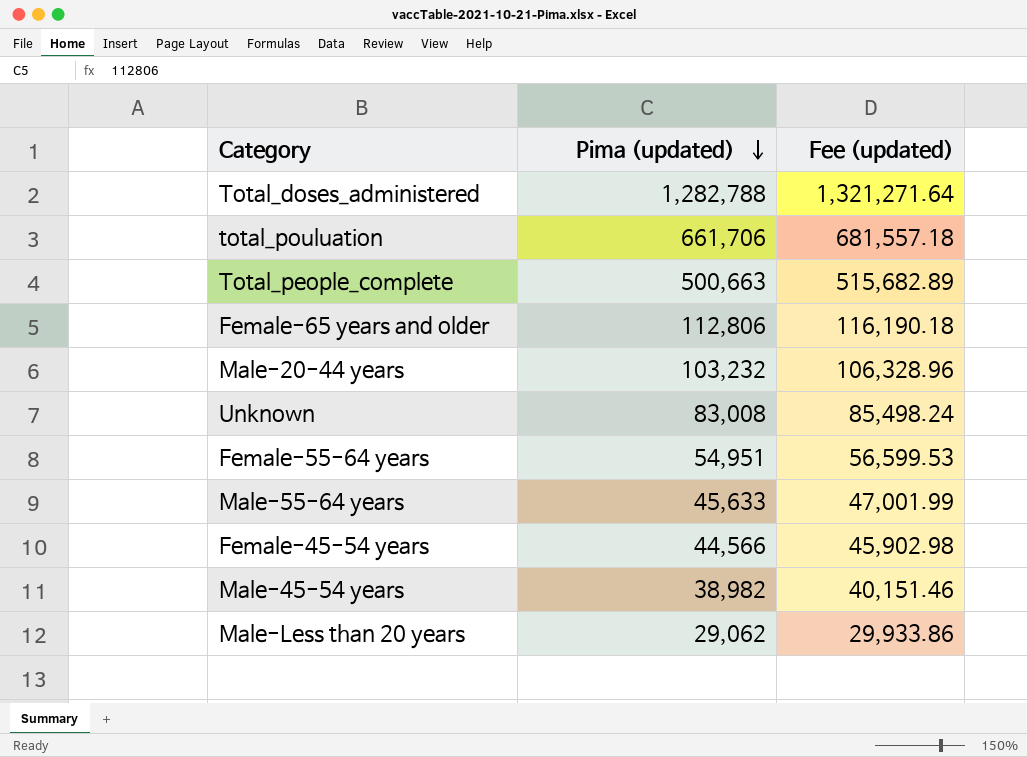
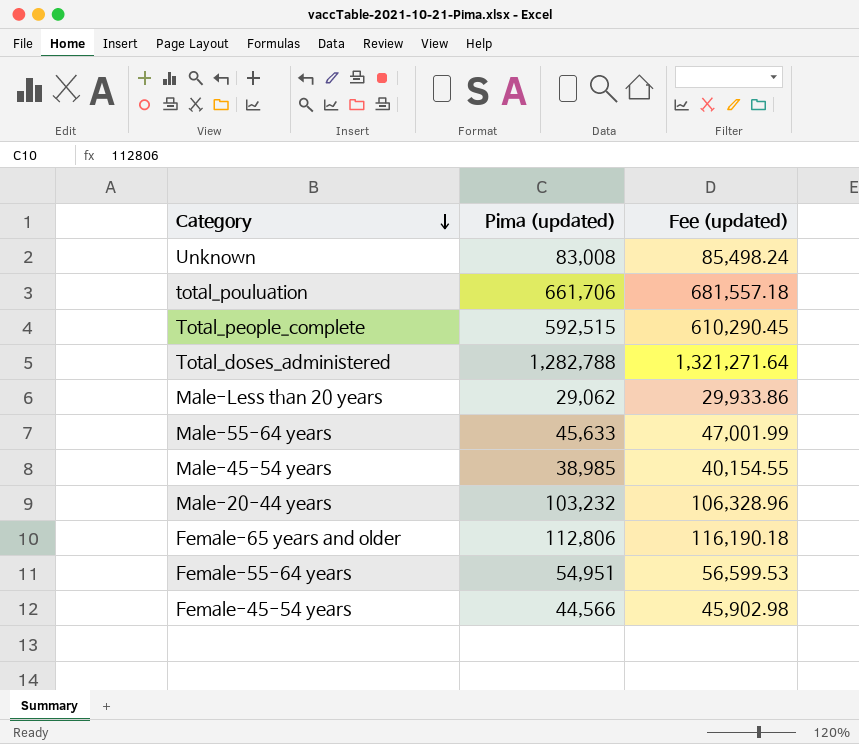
row order: Pima (updated) descending -> Category descending
Total_people_complete | Pima (updated): 500,663 -> 592,515
Total_people_complete | Fee (updated): 515,682.89 -> 610,290.45
Male-45-54 years | Pima (updated): 38,982 -> 38,985
Male-45-54 years | Fee (updated): 40,151.46 -> 40,154.55

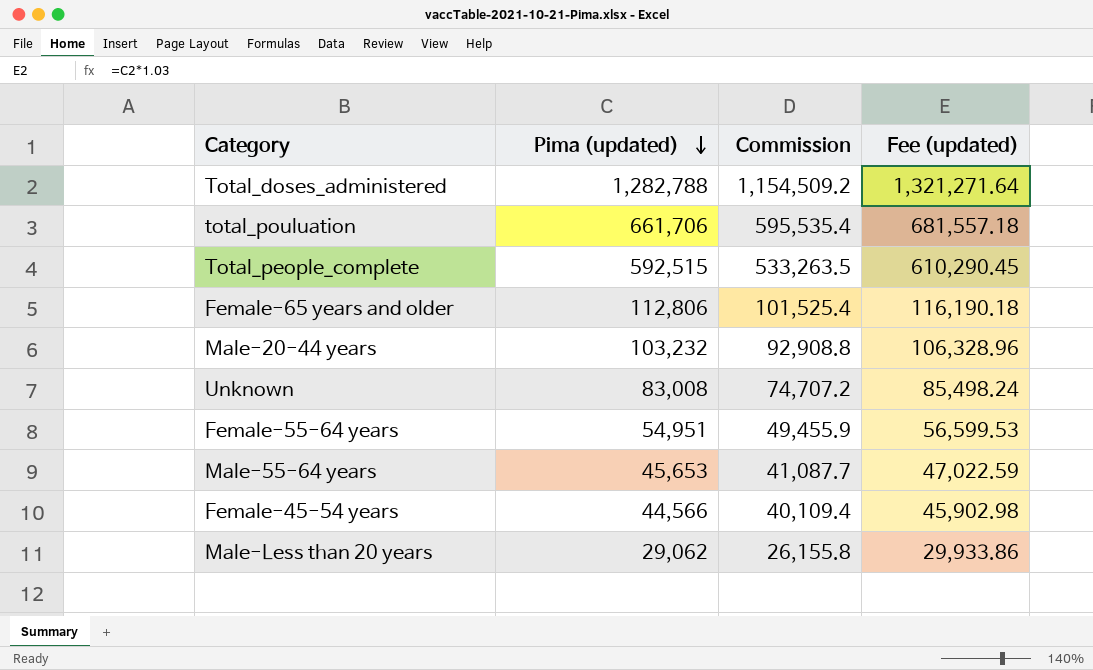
row order: Category descending -> Pima (updated) descending
column Commission | formula: none -> [Pima (updated)] * 0.9
row Male-45-54 years: 38,985 | 40,154.55 -> none
Male-55-64 years | Pima (updated): 45,633 -> 45,653
Male-55-64 years | Fee (updated): 47,001.99 -> 47,022.59

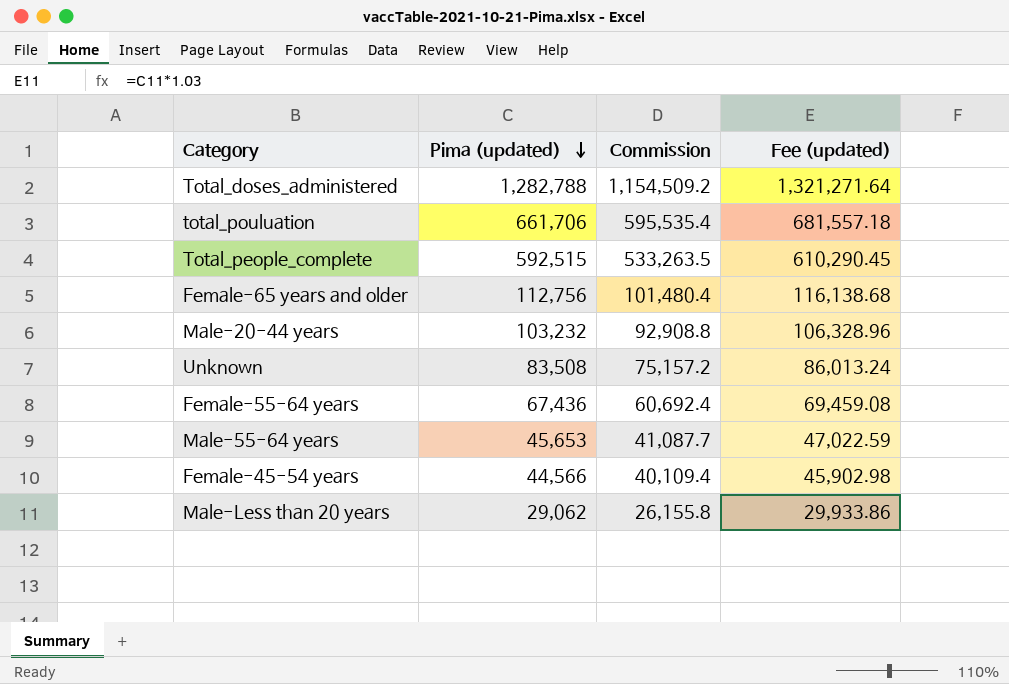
Female-65 years and older | Pima (updated): 112,806 -> 112,756
Female-65 years and older | Commission: 101,525.4 -> 101,480.4
Female-65 years and older | Fee (updated): 116,190.18 -> 116,138.68
Unknown | Pima (updated): 83,008 -> 83,508
Unknown | Commission: 74,707.2 -> 75,157.2
Unknown | Fee (updated): 85,498.24 -> 86,013.24
Female-55-64 years | Pima (updated): 54,951 -> 67,436
Female-55-64 years | Commission: 49,455.9 -> 60,692.4
Female-55-64 years | Fee (updated): 56,599.53 -> 69,459.08

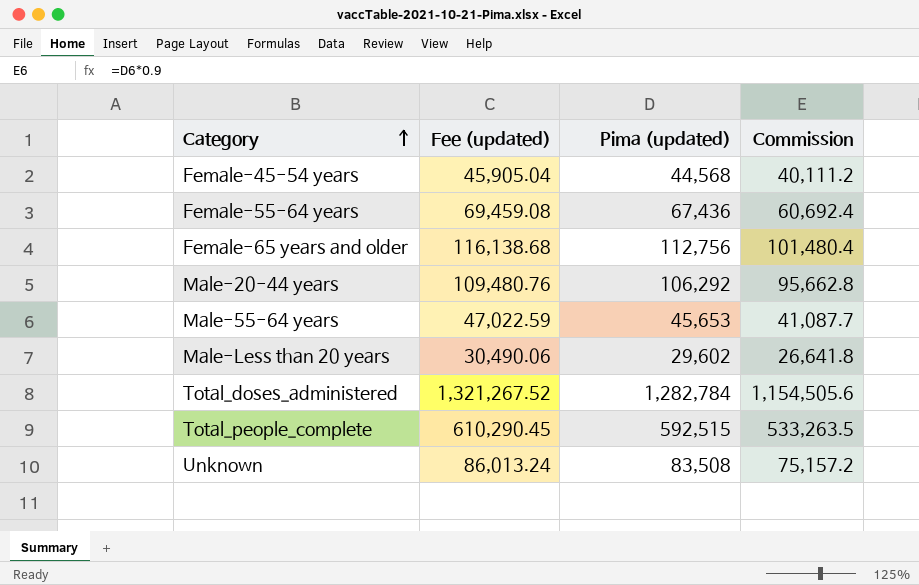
row order: Pima (updated) descending -> Category ascending
column Fee (updated) | position: 4 -> 2
row total_pouluation: 661,706 | 595,535.4 | 681,557.18 -> none
Female-45-54 years | Fee (updated): 45,902.98 -> 45,905.04
Female-45-54 years | Pima (updated): 44,566 -> 44,568
Female-45-54 years | Commission: 40,109.4 -> 40,111.2
Male-20-44 years | Fee (updated): 106,328.96 -> 109,480.76
Male-20-44 years | Pima (updated): 103,232 -> 106,292
Male-20-44 years | Commission: 92,908.8 -> 95,662.8
Male-Less than 20 years | Fee (updated): 29,933.86 -> 30,490.06
Male-Less than 20 years | Pima (updated): 29,062 -> 29,602
Male-Less than 20 years | Commission: 26,155.8 -> 26,641.8
Total_doses_administered | Fee (updated): 1,321,271.64 -> 1,321,267.52
Total_doses_administered | Pima (updated): 1,282,788 -> 1,282,784
Total_doses_administered | Commission: 1,154,509.2 -> 1,154,505.6

